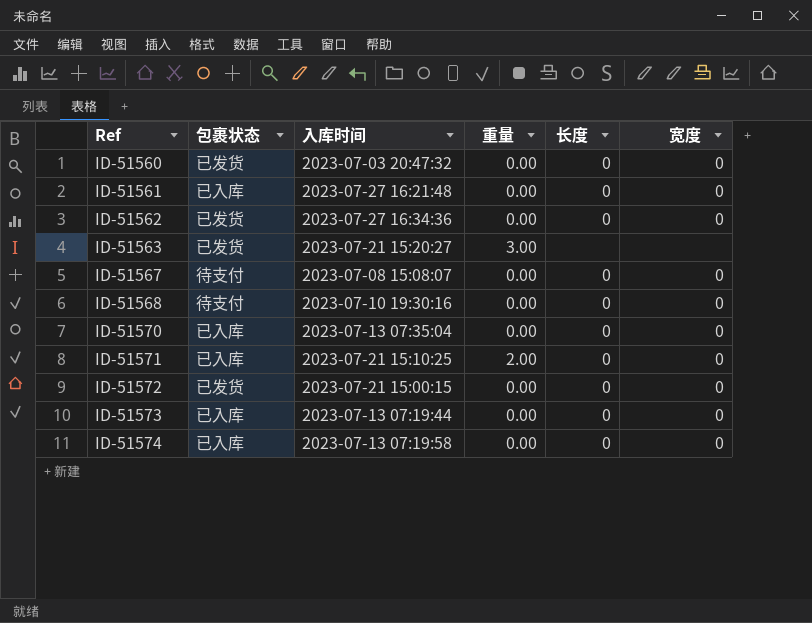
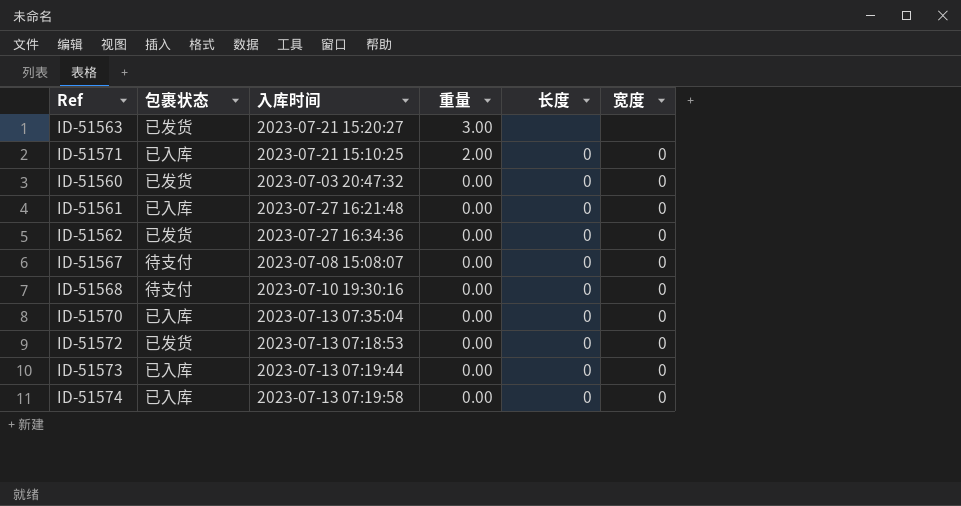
row order: Ref ascending -> 重量 descending
ID-51572 | 入库时间: 2023-07-21 15:00:15 -> 2023-07-13 07:18:53

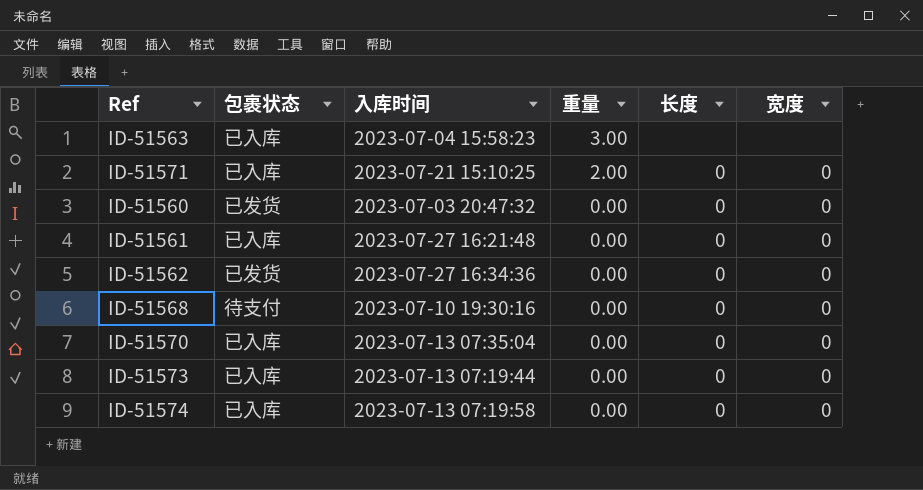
row ID-51567: 待支付 | 2023-07-08 15:08:07 | 0.00 | 0 | 0 -> none
row ID-51572: 已发货 | 2023-07-13 07:18:53 | 0.00 | 0 | 0 -> none
ID-51563 | 包裹状态: 已发货 -> 已入库
ID-51563 | 入库时间: 2023-07-21 15:20:27 -> 2023-07-04 15:58:23

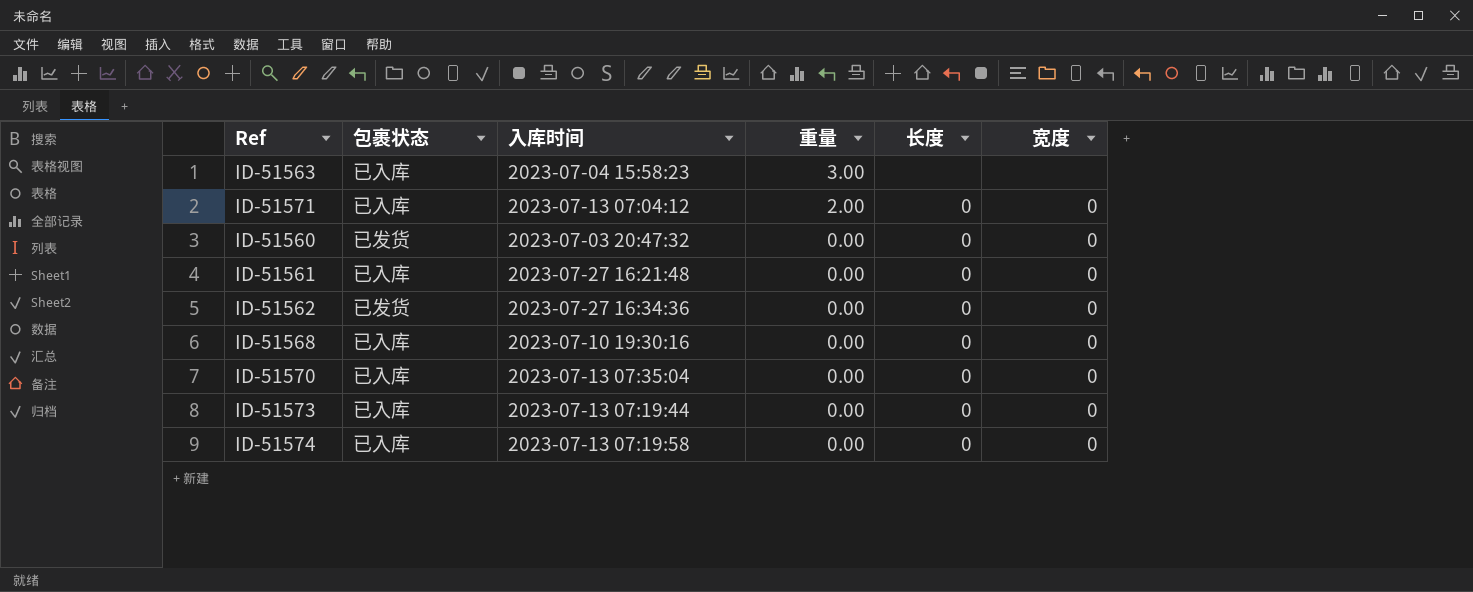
ID-51571 | 入库时间: 2023-07-21 15:10:25 -> 2023-07-13 07:04:12
ID-51568 | 包裹状态: 待支付 -> 已入库

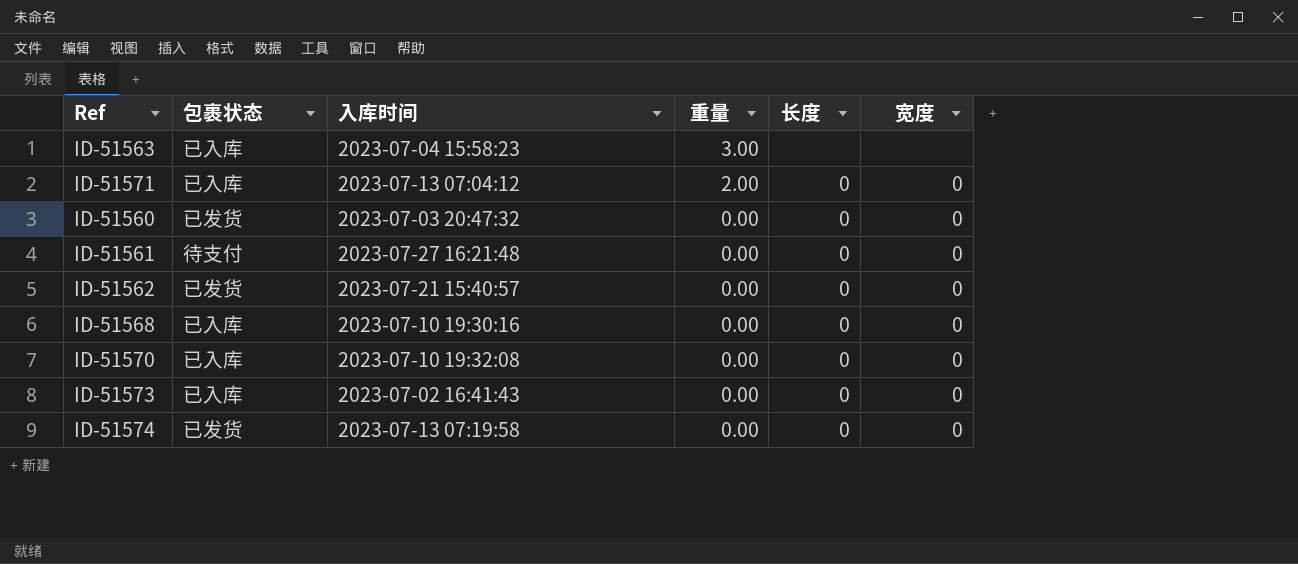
ID-51561 | 包裹状态: 已入库 -> 待支付
ID-51562 | 入库时间: 2023-07-27 16:34:36 -> 2023-07-21 15:40:57
ID-51570 | 入库时间: 2023-07-13 07:35:04 -> 2023-07-10 19:32:08
ID-51573 | 入库时间: 2023-07-13 07:19:44 -> 2023-07-02 16:41:43
ID-51574 | 包裹状态: 已入库 -> 已发货

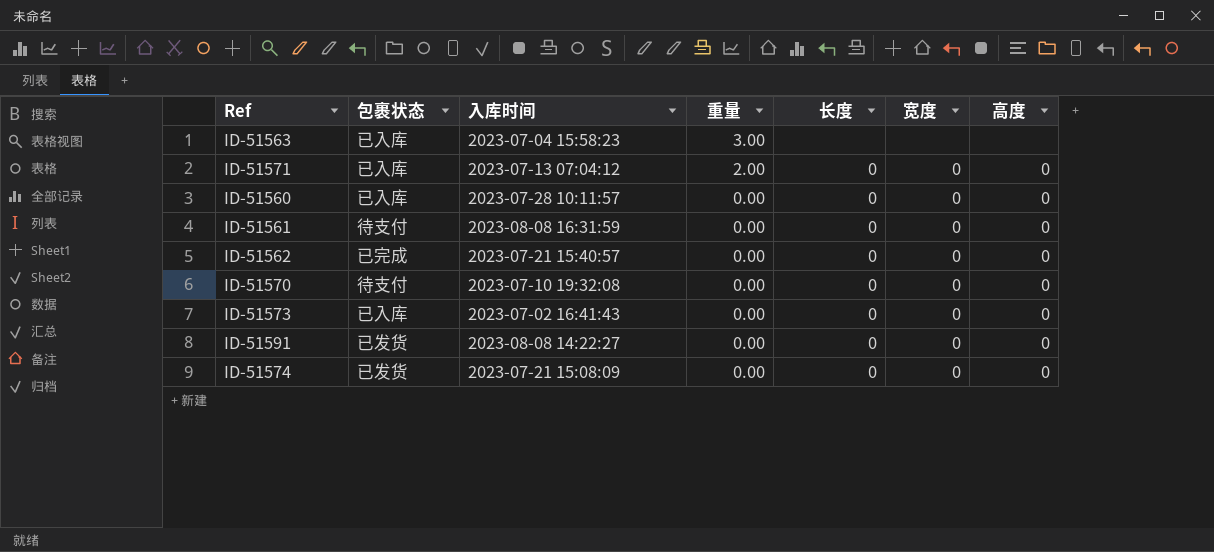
column 高度 | position: none -> 7
row ID-51568: 已入库 | 2023-07-10 19:30:16 | 0.00 | 0 | 0 -> none
ID-51560 | 包裹状态: 已发货 -> 已入库
ID-51560 | 入库时间: 2023-07-03 20:47:32 -> 2023-07-28 10:11:57
ID-51561 | 入库时间: 2023-07-27 16:21:48 -> 2023-08-08 16:31:59
ID-51562 | 包裹状态: 已发货 -> 已完成
ID-51570 | 包裹状态: 已入库 -> 待支付
row ID-51591: none -> 已发货 | 2023-08-08 14:22:27 | 0.00 | 0 | 0 | 0
ID-51574 | 入库时间: 2023-07-13 07:19:58 -> 2023-07-21 15:08:09

